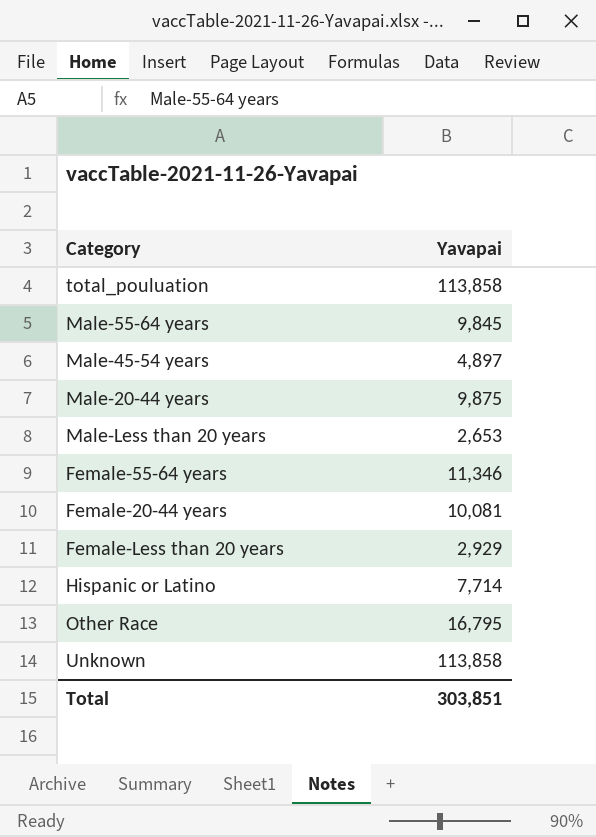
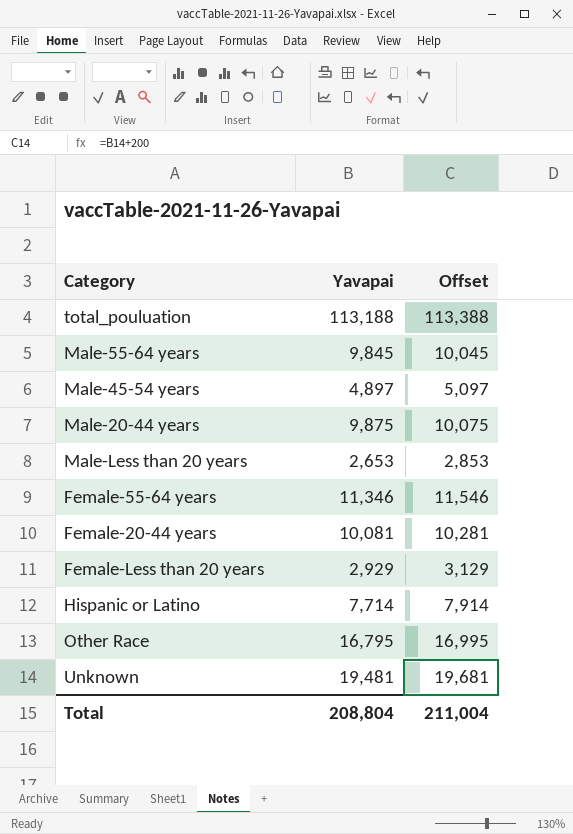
column Offset | formula: none -> [Yavapai] + 200
total_pouluation | Yavapai: 113,858 -> 113,188
Unknown | Yavapai: 113,858 -> 19,481
Total | Yavapai: 303,851 -> 208,804

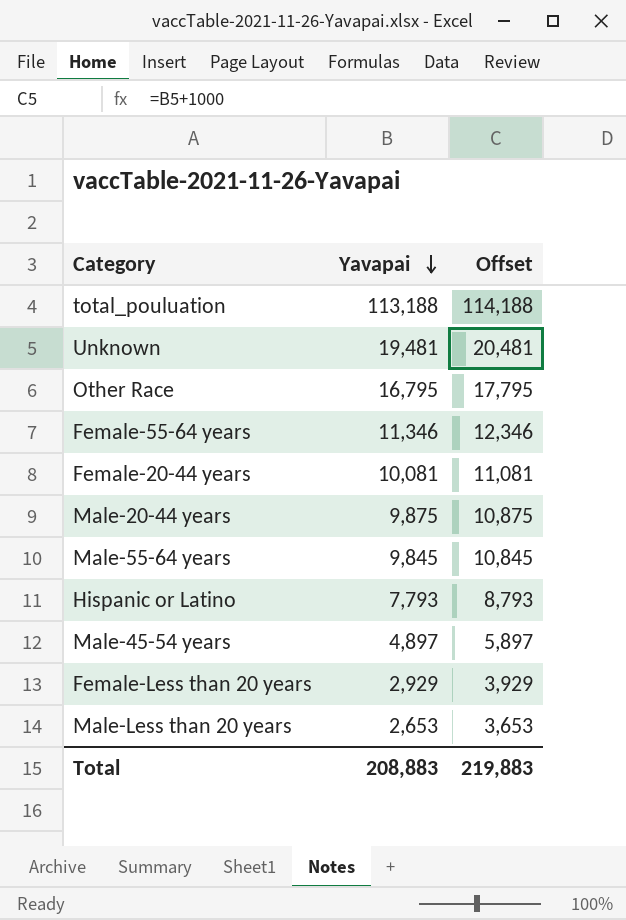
row order: none -> Yavapai descending
column Offset | formula: [Yavapai] + 200 -> [Yavapai] + 1000
Hispanic or Latino | Yavapai: 7,714 -> 7,793
Total | Yavapai: 208,804 -> 208,883
Total | Offset: 211,004 -> 219,883

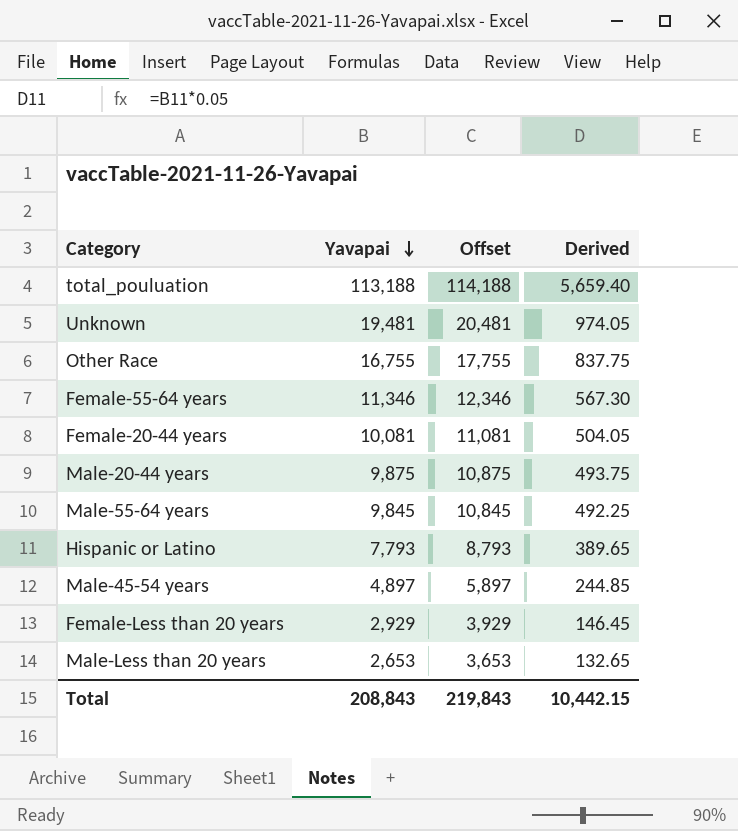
column Derived | formula: none -> [Yavapai] * 0.05
Other Race | Yavapai: 16,795 -> 16,755
Other Race | Offset: 17,795 -> 17,755
Total | Yavapai: 208,883 -> 208,843
Total | Offset: 219,883 -> 219,843

